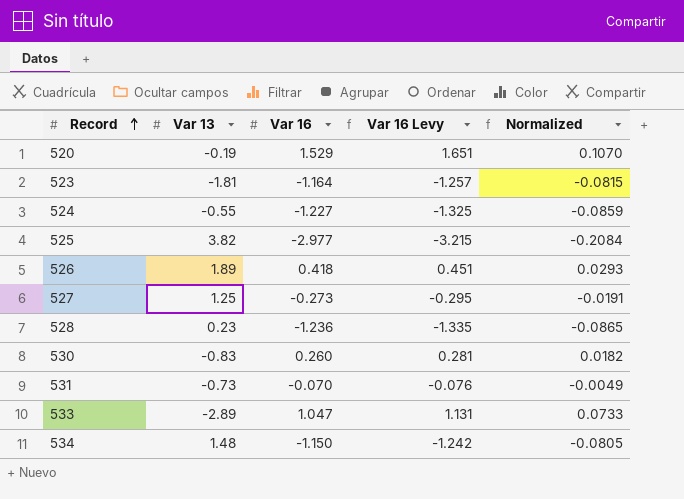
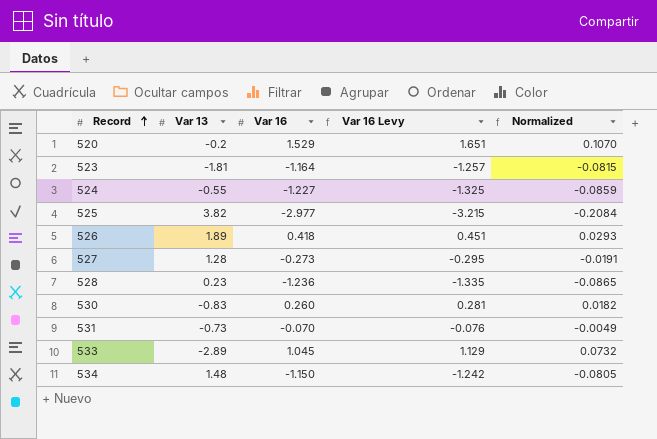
520 | Var 13: -0.19 -> -0.2
527 | Var 13: 1.25 -> 1.28
533 | Var 16: 1.047 -> 1.045
533 | Var 16 Levy: 1.131 -> 1.129
533 | Normalized: 0.0733 -> 0.0732

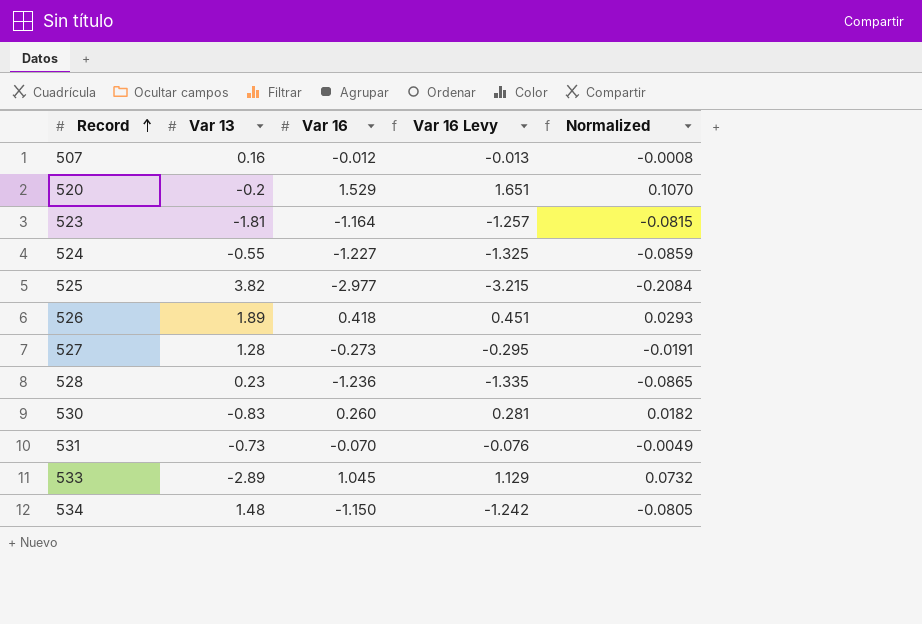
row 507: none -> 0.16 | -0.012 | -0.013 | -0.0008

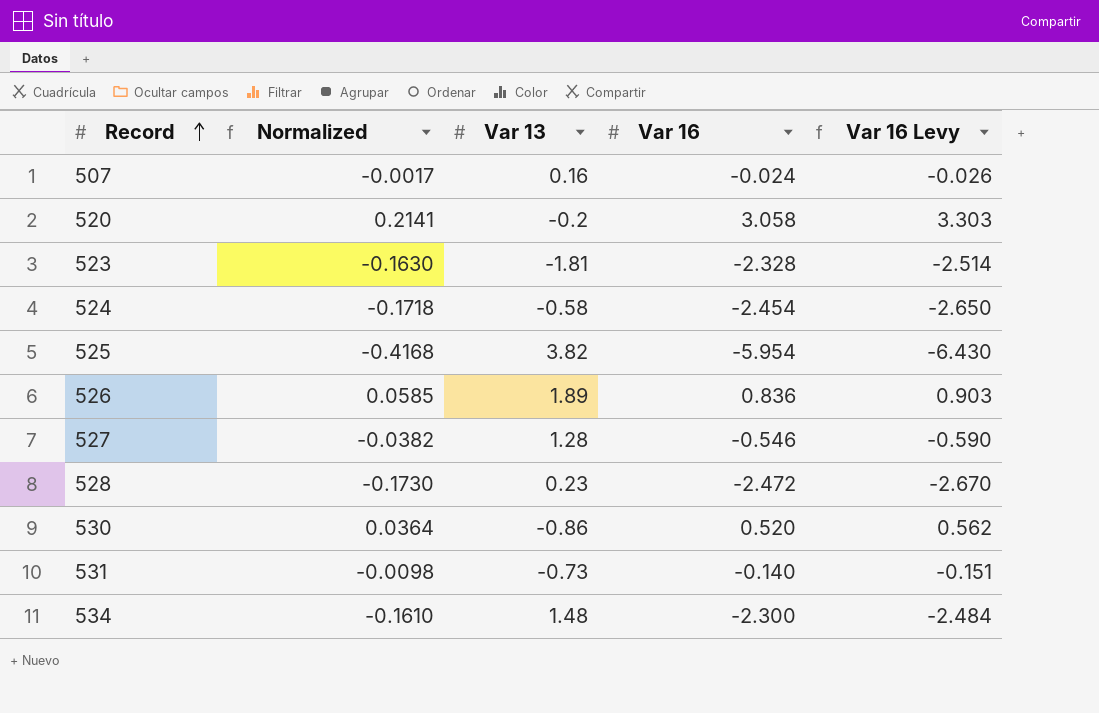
column Normalized | position: 5 -> 2
row 533: -2.89 | 1.045 | 1.129 | 0.0732 -> none
507 | Normalized: -0.0008 -> -0.0017
507 | Var 16: -0.012 -> -0.024
507 | Var 16 Levy: -0.013 -> -0.026
520 | Normalized: 0.1070 -> 0.2141
520 | Var 16: 1.529 -> 3.058
520 | Var 16 Levy: 1.651 -> 3.303
523 | Normalized: -0.0815 -> -0.1630
523 | Var 16: -1.164 -> -2.328
523 | Var 16 Levy: -1.257 -> -2.514
524 | Normalized: -0.0859 -> -0.1718
524 | Var 13: -0.55 -> -0.58
524 | Var 16: -1.227 -> -2.454
524 | Var 16 Levy: -1.325 -> -2.650
525 | Normalized: -0.2084 -> -0.4168
525 | Var 16: -2.977 -> -5.954
525 | Var 16 Levy: -3.215 -> -6.430
526 | Normalized: 0.0293 -> 0.0585
526 | Var 16: 0.418 -> 0.836
526 | Var 16 Levy: 0.451 -> 0.903
527 | Normalized: -0.0191 -> -0.0382
527 | Var 16: -0.273 -> -0.546
527 | Var 16 Levy: -0.295 -> -0.590
528 | Normalized: -0.0865 -> -0.1730
528 | Var 16: -1.236 -> -2.472
528 | Var 16 Levy: -1.335 -> -2.670
530 | Normalized: 0.0182 -> 0.0364
530 | Var 13: -0.83 -> -0.86
530 | Var 16: 0.260 -> 0.520
530 | Var 16 Levy: 0.281 -> 0.562
531 | Normalized: -0.0049 -> -0.0098
531 | Var 16: -0.070 -> -0.140
531 | Var 16 Levy: -0.076 -> -0.151
534 | Normalized: -0.0805 -> -0.1610
534 | Var 16: -1.150 -> -2.300
534 | Var 16 Levy: -1.242 -> -2.484

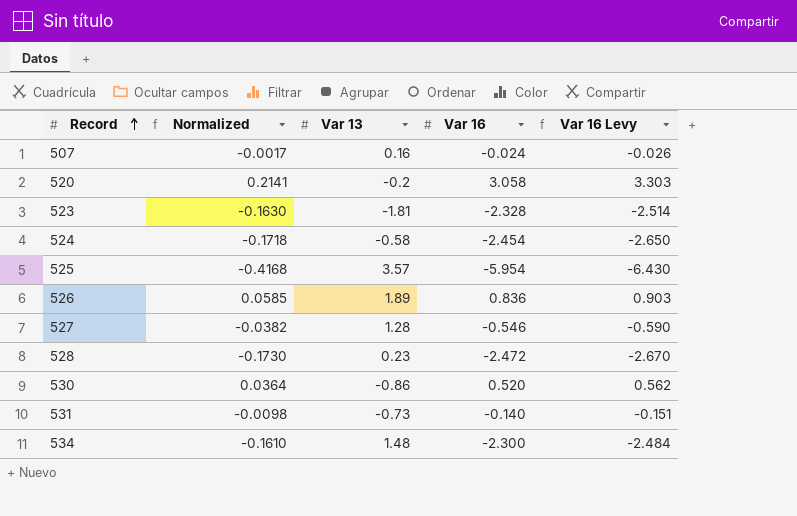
525 | Var 13: 3.82 -> 3.57

